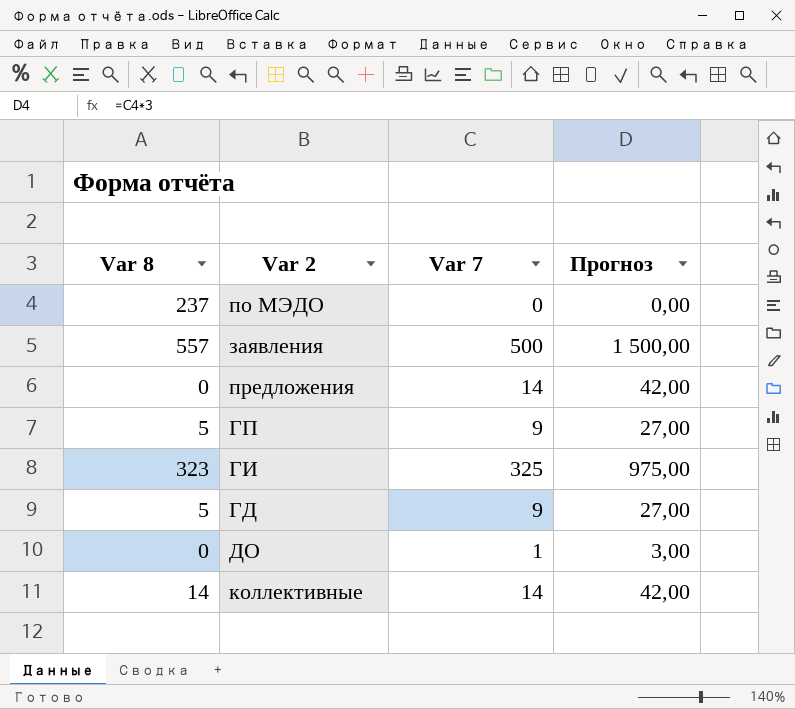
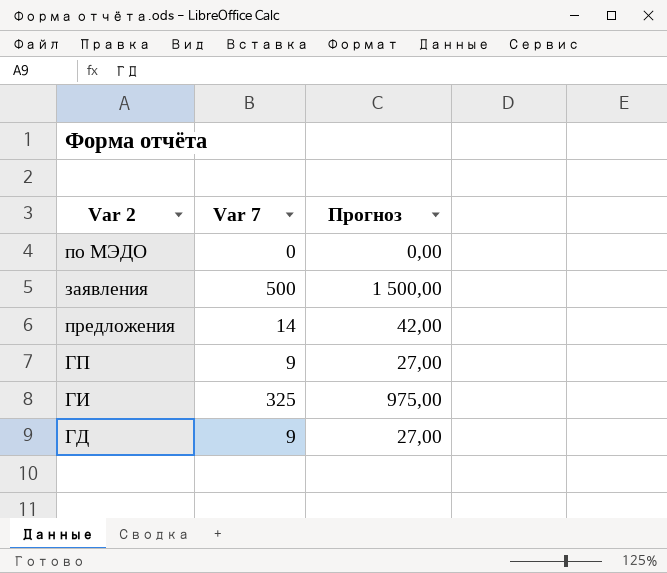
column Var 8 | position: 1 -> none
row ДО: 0 | 1 | 3,00 -> none
row коллективные: 14 | 14 | 42,00 -> none

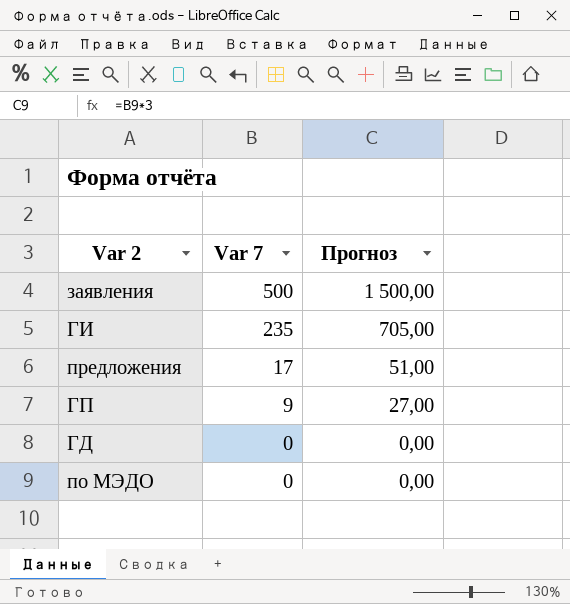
row order: none -> Var 7 descending
ГИ | Var 7: 325 -> 235
ГИ | Прогноз: 975,00 -> 705,00
предложения | Var 7: 14 -> 17
предложения | Прогноз: 42,00 -> 51,00
ГД | Var 7: 9 -> 0
ГД | Прогноз: 27,00 -> 0,00

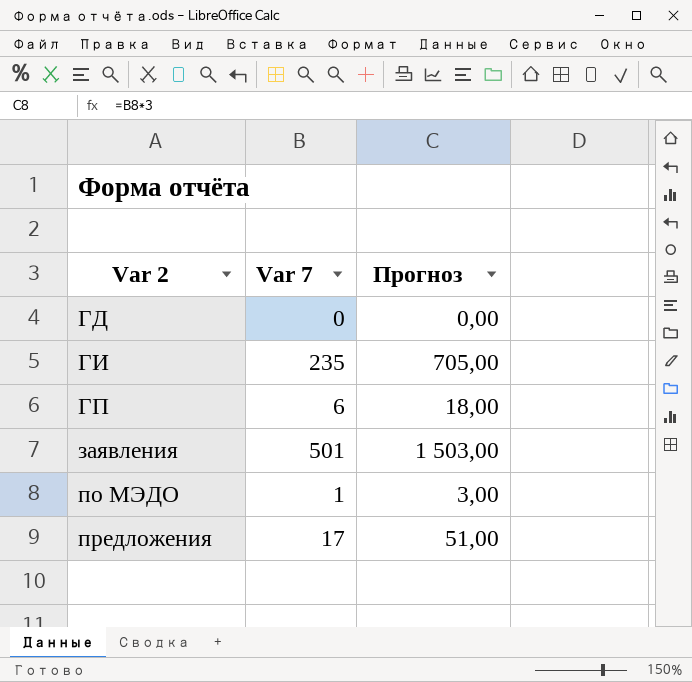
row order: Var 7 descending -> Var 2 ascending
ГП | Var 7: 9 -> 6
ГП | Прогноз: 27,00 -> 18,00
заявления | Var 7: 500 -> 501
заявления | Прогноз: 1 500,00 -> 1 503,00
по МЭДО | Var 7: 0 -> 1
по МЭДО | Прогноз: 0,00 -> 3,00

